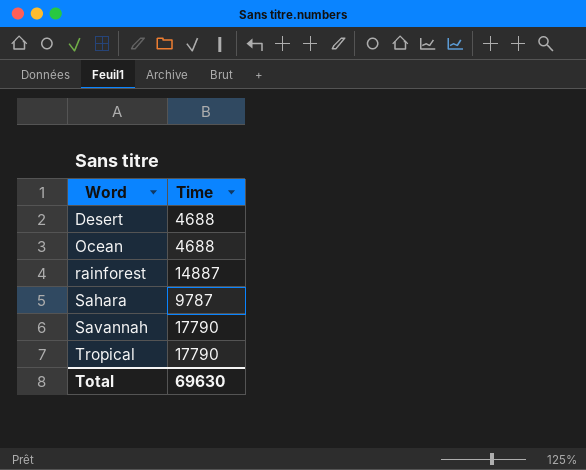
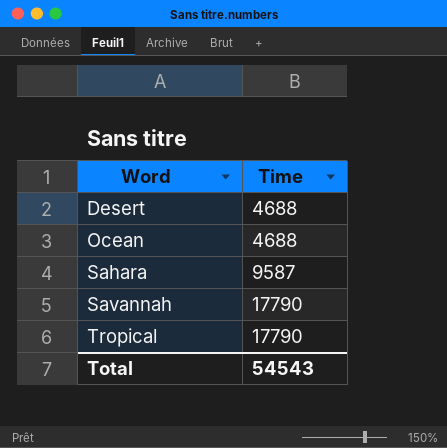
row rainforest: 14887 -> none
Sahara | Time: 9787 -> 9587
Total | Time: 69630 -> 54543

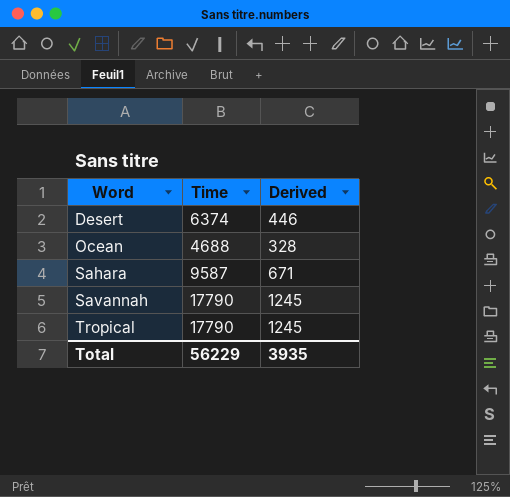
column Derived | formula: none -> [Time] * 0.07
Desert | Time: 4688 -> 6374
Total | Time: 54543 -> 56229

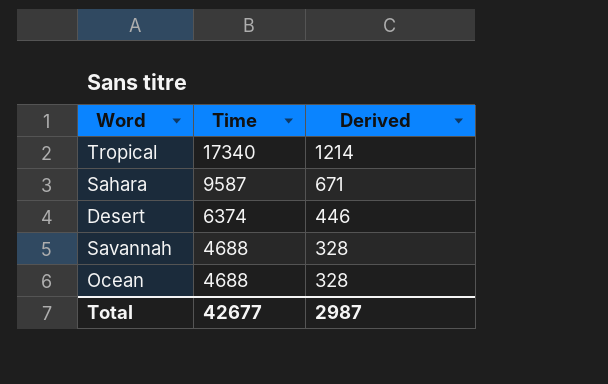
row order: Word ascending -> Time descending
Tropical | Time: 17790 -> 17340
Tropical | Derived: 1245 -> 1214
Savannah | Time: 17790 -> 4688
Savannah | Derived: 1245 -> 328
Total | Time: 56229 -> 42677
Total | Derived: 3935 -> 2987

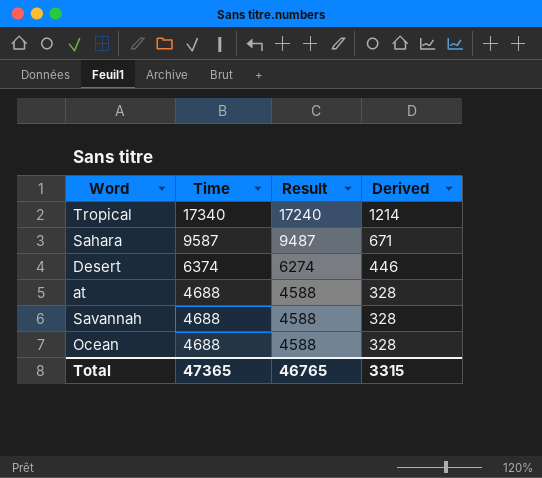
column Result | formula: none -> [Time] - 100
row at: none -> 4688 | 4588 | 328
Total | Time: 42677 -> 47365
Total | Derived: 2987 -> 3315

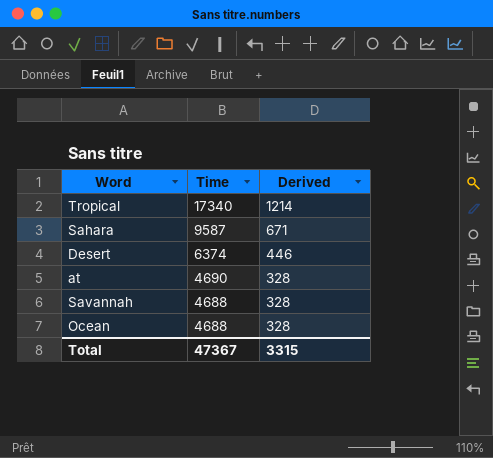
column Result | formula: [Time] - 100 -> none
at | Time: 4688 -> 4690
Total | Time: 47365 -> 47367

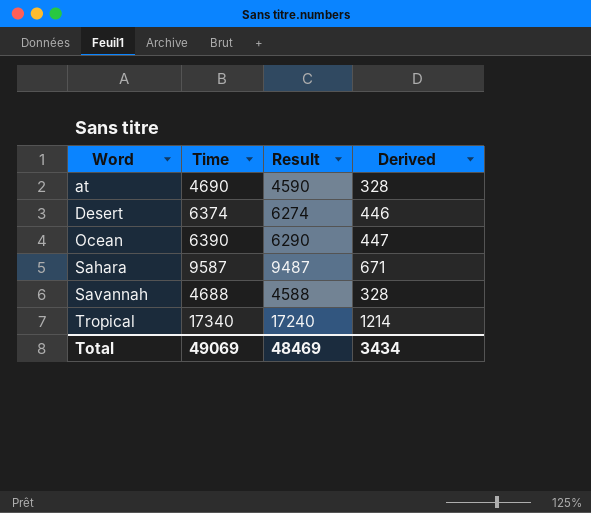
row order: Time descending -> Word ascending
column Result | formula: none -> [Time] - 100
Ocean | Time: 4688 -> 6390
Ocean | Derived: 328 -> 447
Total | Time: 47367 -> 49069
Total | Derived: 3315 -> 3434

